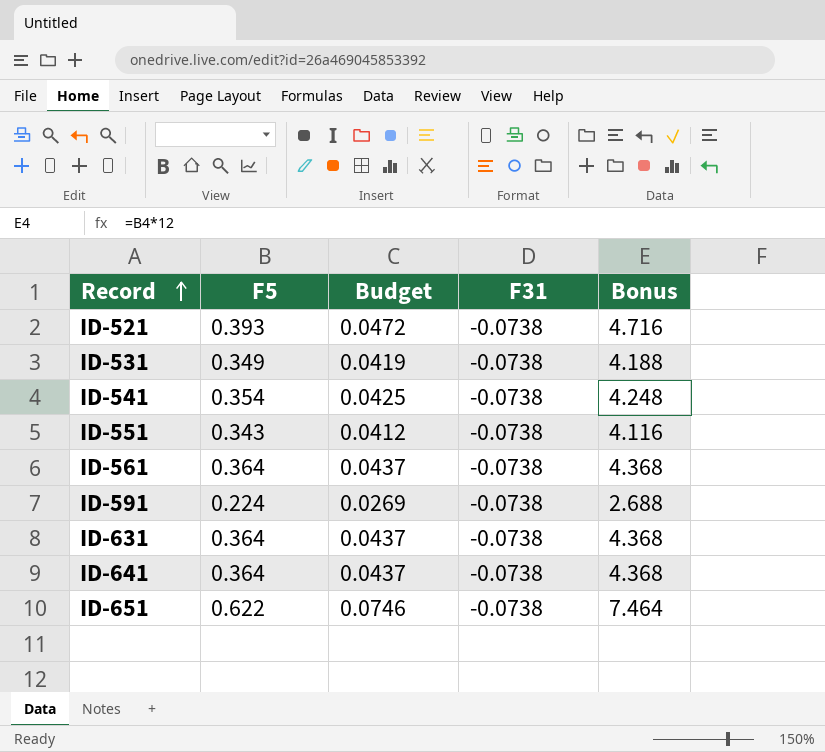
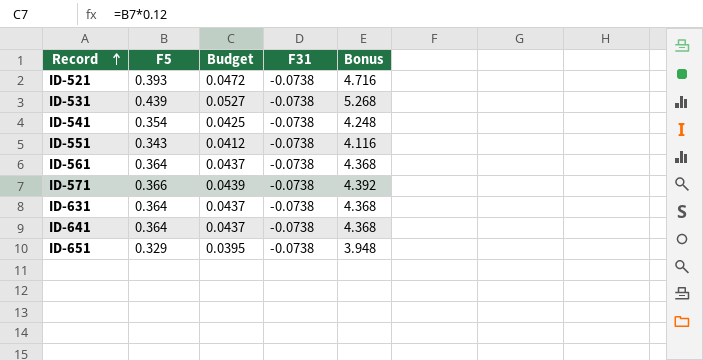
row ID-591: 0.224 | 0.0269 | -0.0738 | 2.688 -> none
ID-531 | F5: 0.349 -> 0.439
ID-531 | Budget: 0.0419 -> 0.0527
ID-531 | Bonus: 4.188 -> 5.268
row ID-571: none -> 0.366 | 0.0439 | -0.0738 | 4.392
ID-651 | F5: 0.622 -> 0.329
ID-651 | Budget: 0.0746 -> 0.0395
ID-651 | Bonus: 7.464 -> 3.948

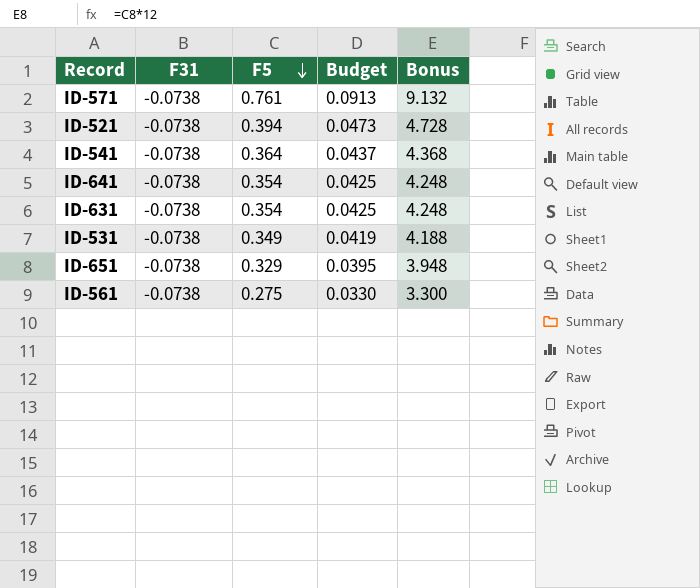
row order: Record ascending -> F5 descending
column F31 | position: 4 -> 2
row ID-551: 0.343 | 0.0412 | -0.0738 | 4.116 -> none
ID-571 | F5: 0.366 -> 0.761
ID-571 | Budget: 0.0439 -> 0.0913
ID-571 | Bonus: 4.392 -> 9.132
ID-521 | F5: 0.393 -> 0.394
ID-521 | Budget: 0.0472 -> 0.0473
ID-521 | Bonus: 4.716 -> 4.728
ID-541 | F5: 0.354 -> 0.364
ID-541 | Budget: 0.0425 -> 0.0437
ID-541 | Bonus: 4.248 -> 4.368
ID-641 | F5: 0.364 -> 0.354
ID-641 | Budget: 0.0437 -> 0.0425
ID-641 | Bonus: 4.368 -> 4.248
ID-631 | F5: 0.364 -> 0.354
ID-631 | Budget: 0.0437 -> 0.0425
ID-631 | Bonus: 4.368 -> 4.248
ID-531 | F5: 0.439 -> 0.349
ID-531 | Budget: 0.0527 -> 0.0419
ID-531 | Bonus: 5.268 -> 4.188
ID-561 | F5: 0.364 -> 0.275
ID-561 | Budget: 0.0437 -> 0.0330
ID-561 | Bonus: 4.368 -> 3.300

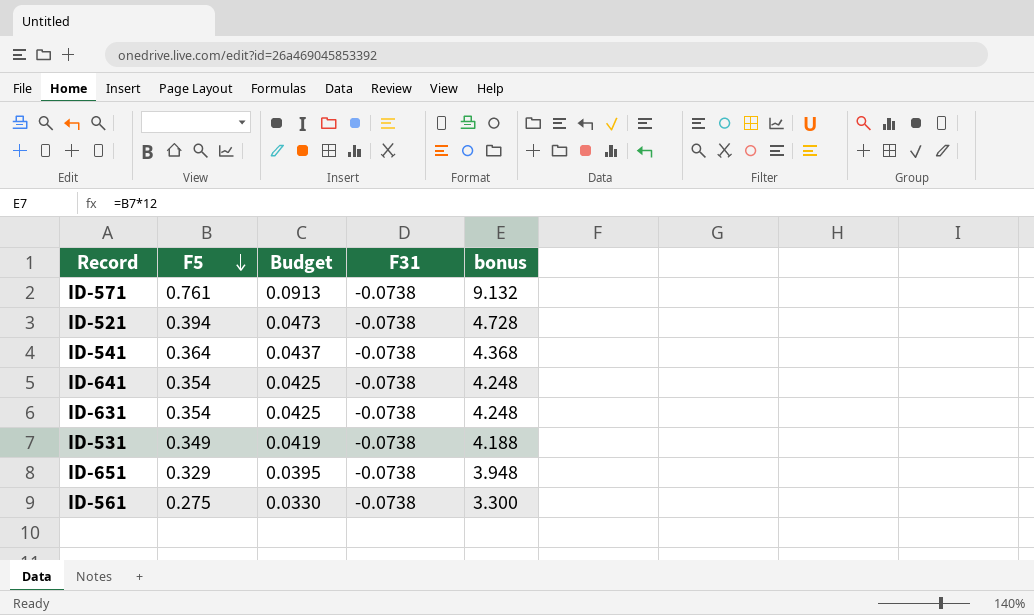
column F31 | position: 2 -> 4
column name: Bonus -> bonus

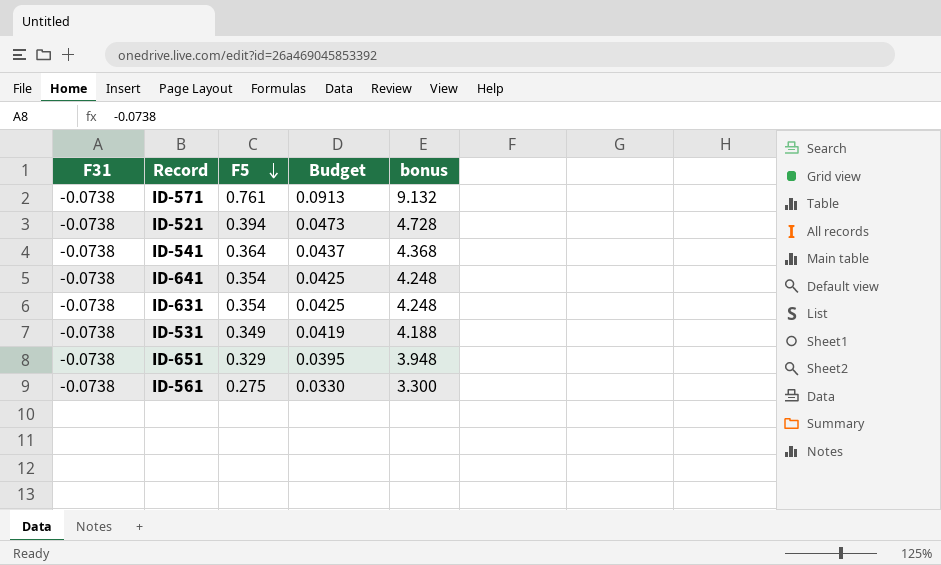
column F31 | position: 4 -> 1

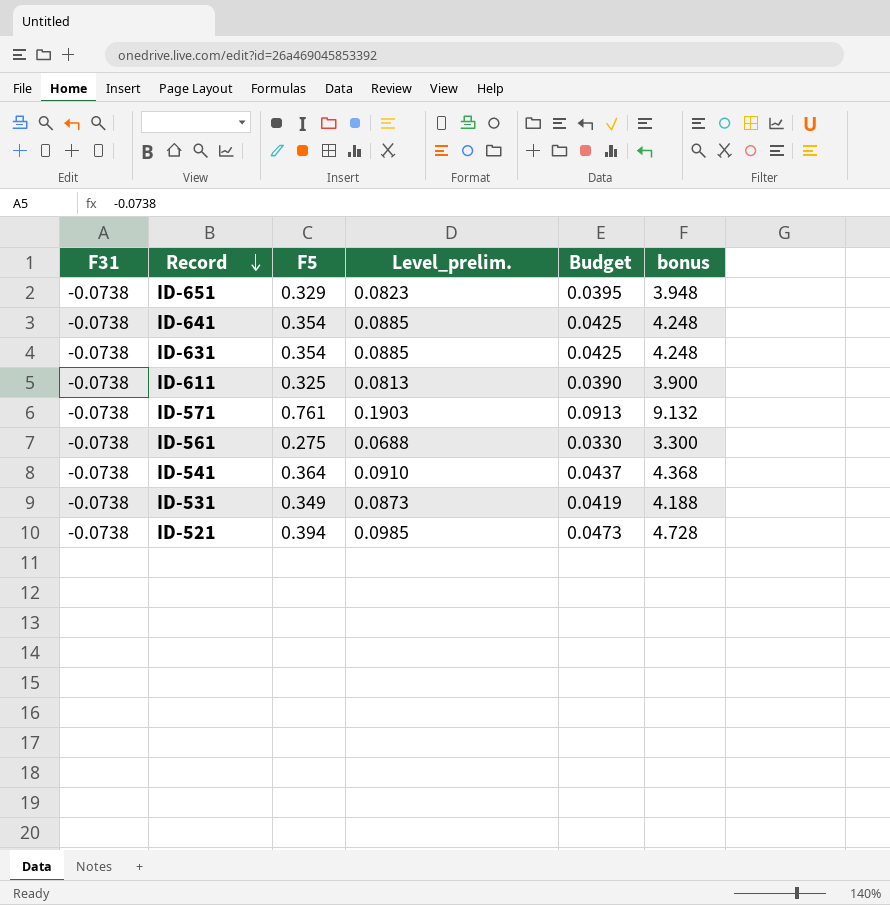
row order: F5 descending -> Record descending
column Level_prelim. | formula: none -> [F5] * 0.25
row ID-611: none -> -0.0738 | 0.325 | 0.0813 | 0.0390 | 3.900

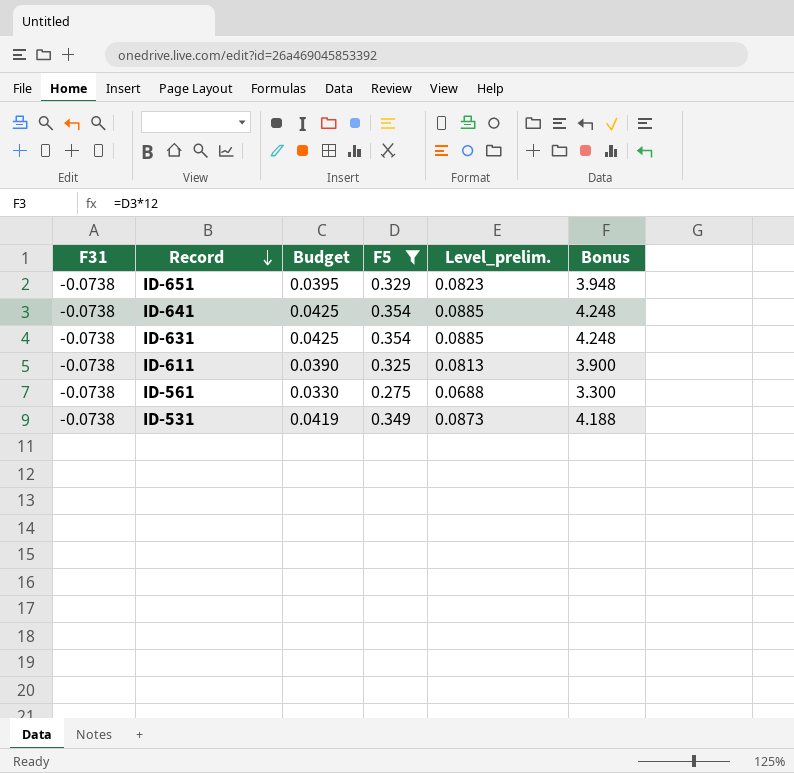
filter: none -> F5 <= 0.354
column Budget | position: 5 -> 3
column name: bonus -> Bonus

